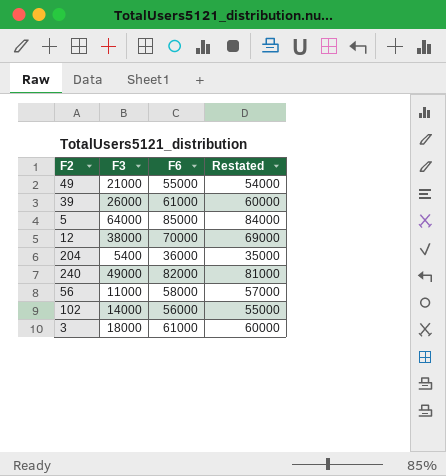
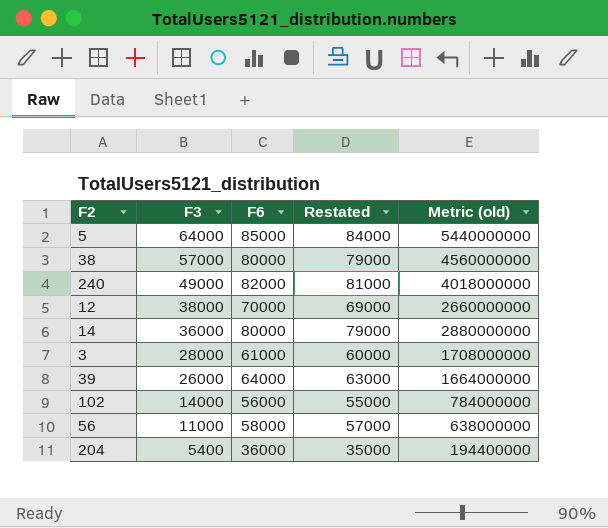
row order: none -> F3 descending
column Metric (old) | formula: none -> [F3] * [F6]
row 49: 21000 | 55000 | 54000 -> none
row 38: none -> 57000 | 80000 | 79000 | 4560000000
row 14: none -> 36000 | 80000 | 79000 | 2880000000
3 | F3: 18000 -> 28000
39 | F6: 61000 -> 64000
39 | Restated: 60000 -> 63000

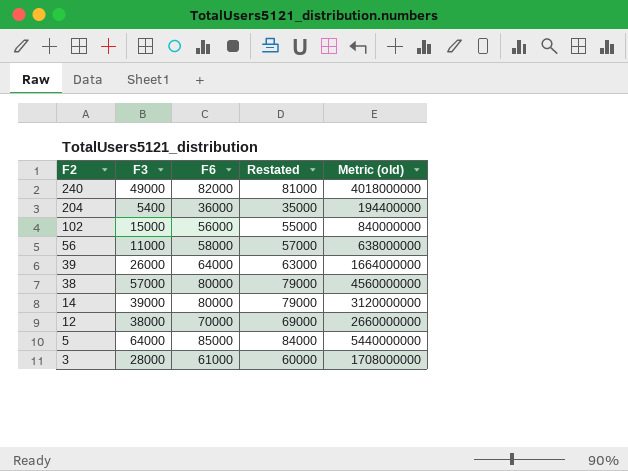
row order: F3 descending -> F2 descending
102 | F3: 14000 -> 15000
102 | Metric (old): 784000000 -> 840000000
14 | F3: 36000 -> 39000
14 | Metric (old): 2880000000 -> 3120000000

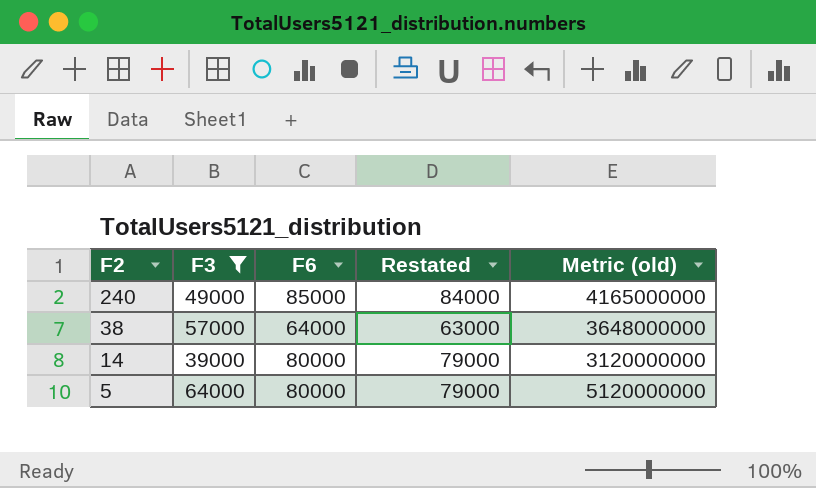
filter: none -> F3 >= 39000
240 | F6: 82000 -> 85000
240 | Restated: 81000 -> 84000
240 | Metric (old): 4018000000 -> 4165000000
38 | F6: 80000 -> 64000
38 | Restated: 79000 -> 63000
38 | Metric (old): 4560000000 -> 3648000000
5 | F6: 85000 -> 80000
5 | Restated: 84000 -> 79000
5 | Metric (old): 5440000000 -> 5120000000

